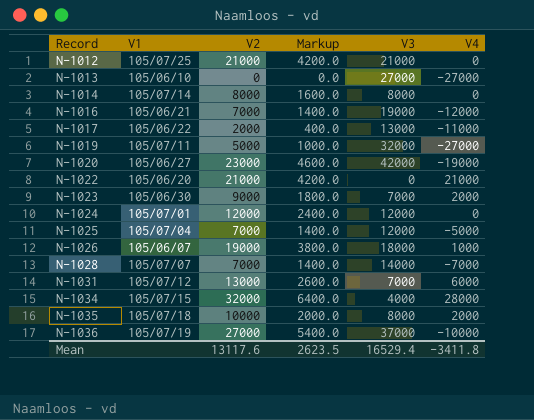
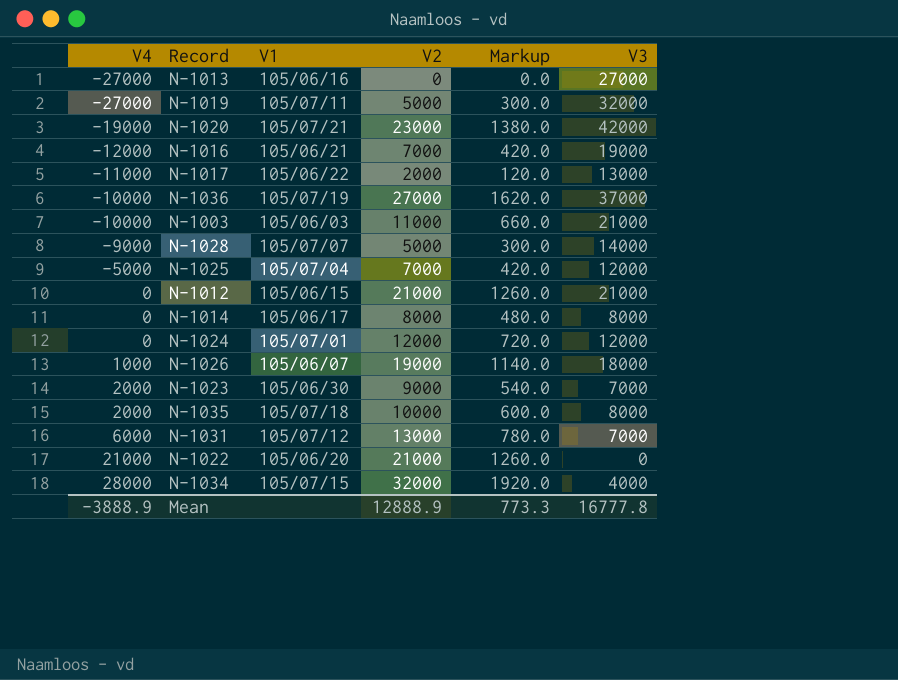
row order: Record ascending -> V4 ascending
column V4 | position: 6 -> 1
column Markup | formula: [V2] * 0.2 -> [V2] * 0.06
N-1013 | V1: 105/06/10 -> 105/06/16
N-1020 | V1: 105/06/27 -> 105/07/21
row N-1003: none -> -10000 | 105/06/03 | 11000 | 660.0 | 21000
N-1028 | V4: -7000 -> -9000
N-1028 | V2: 7000 -> 5000
N-1012 | V1: 105/07/25 -> 105/06/15
N-1014 | V1: 105/07/14 -> 105/06/17
Mean | V4: -3411.8 -> -3888.9
Mean | V2: 13117.6 -> 12888.9
Mean | Markup: 2623.5 -> 773.3
Mean | V3: 16529.4 -> 16777.8

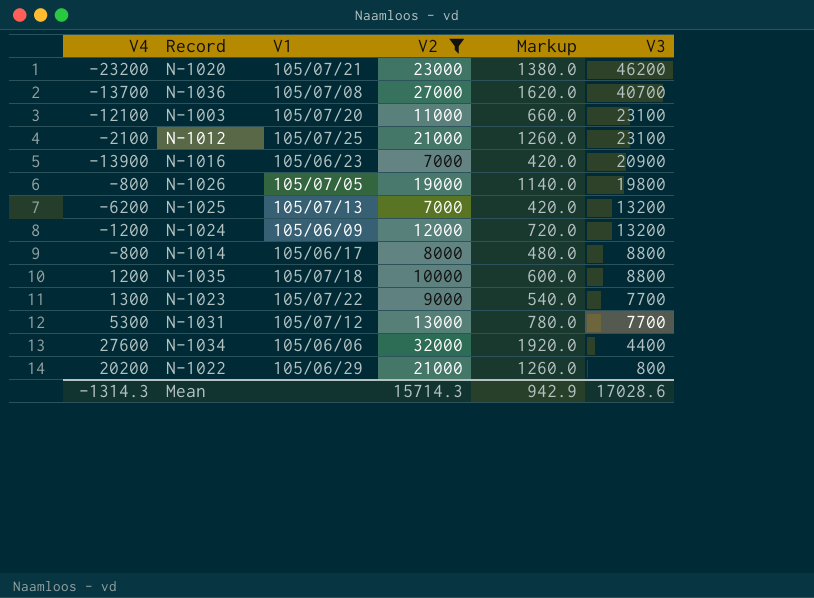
filter: none -> V2 >= 7000
row order: V4 ascending -> V3 descending
N-1020 | V4: -19000 -> -23200
N-1020 | V3: 42000 -> 46200
N-1036 | V4: -10000 -> -13700
N-1036 | V1: 105/07/19 -> 105/07/08
N-1036 | V3: 37000 -> 40700
N-1003 | V4: -10000 -> -12100
N-1003 | V1: 105/06/03 -> 105/07/20
N-1003 | V3: 21000 -> 23100
N-1012 | V4: 0 -> -2100
N-1012 | V1: 105/06/15 -> 105/07/25
N-1012 | V3: 21000 -> 23100
N-1016 | V4: -12000 -> -13900
N-1016 | V1: 105/06/21 -> 105/06/23
N-1016 | V3: 19000 -> 20900
N-1026 | V4: 1000 -> -800
N-1026 | V1: 105/06/07 -> 105/07/05
N-1026 | V3: 18000 -> 19800
N-1025 | V4: -5000 -> -6200
N-1025 | V1: 105/07/04 -> 105/07/13
N-1025 | V3: 12000 -> 13200
N-1024 | V4: 0 -> -1200
N-1024 | V1: 105/07/01 -> 105/06/09
N-1024 | V3: 12000 -> 13200
N-1014 | V4: 0 -> -800
N-1014 | V3: 8000 -> 8800
N-1035 | V4: 2000 -> 1200
N-1035 | V3: 8000 -> 8800
N-1023 | V4: 2000 -> 1300
N-1023 | V1: 105/06/30 -> 105/07/22
N-1023 | V3: 7000 -> 7700
N-1031 | V4: 6000 -> 5300
N-1031 | V3: 7000 -> 7700
N-1034 | V4: 28000 -> 27600
N-1034 | V1: 105/07/15 -> 105/06/06
N-1034 | V3: 4000 -> 4400
N-1022 | V4: 21000 -> 20200
N-1022 | V1: 105/06/20 -> 105/06/29
N-1022 | V3: 0 -> 800
Mean | V4: -3888.9 -> -1314.3
Mean | V2: 12888.9 -> 15714.3
Mean | Markup: 773.3 -> 942.9
Mean | V3: 16777.8 -> 17028.6

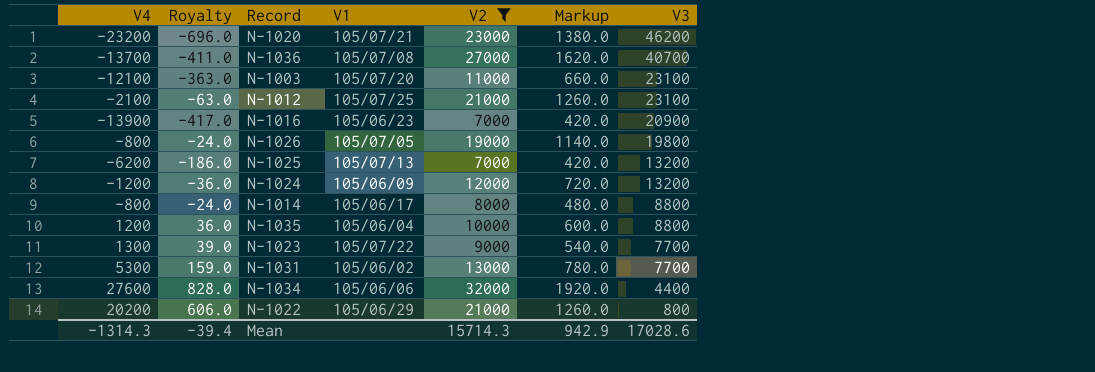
column Royalty | formula: none -> [V4] * 0.03
N-1035 | V1: 105/07/18 -> 105/06/04
N-1031 | V1: 105/07/12 -> 105/06/02

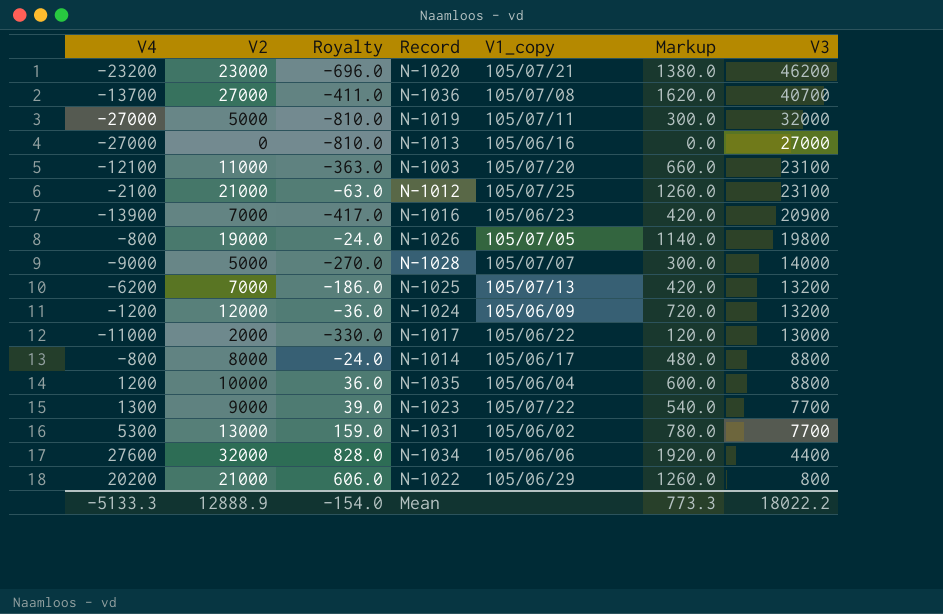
filter: V2 >= 7000 -> none
column V2 | position: 5 -> 2
column name: V1 -> V1_copy
Mean | V4: -1314.3 -> -5133.3
Mean | V2: 15714.3 -> 12888.9
Mean | Royalty: -39.4 -> -154.0
Mean | Markup: 942.9 -> 773.3
Mean | V3: 17028.6 -> 18022.2

